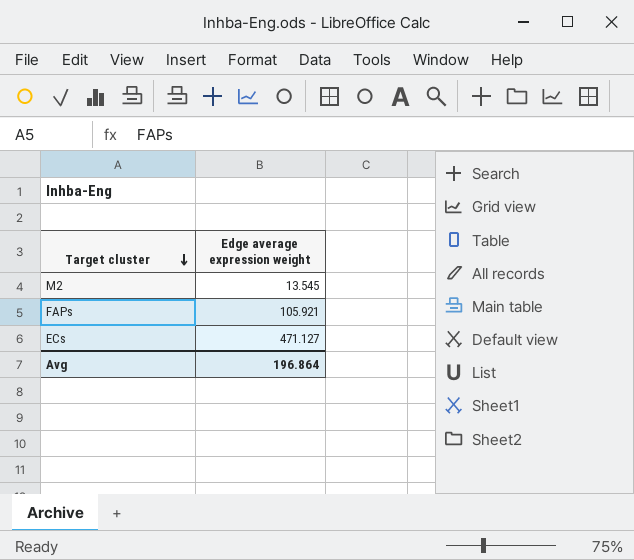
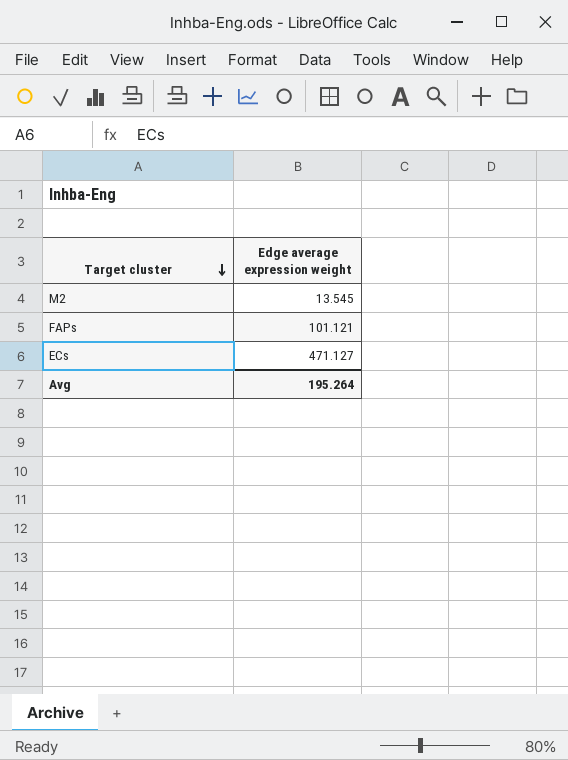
FAPs | Edge average expression weight: 105.921 -> 101.121
Avg | Edge average expression weight: 196.864 -> 195.264

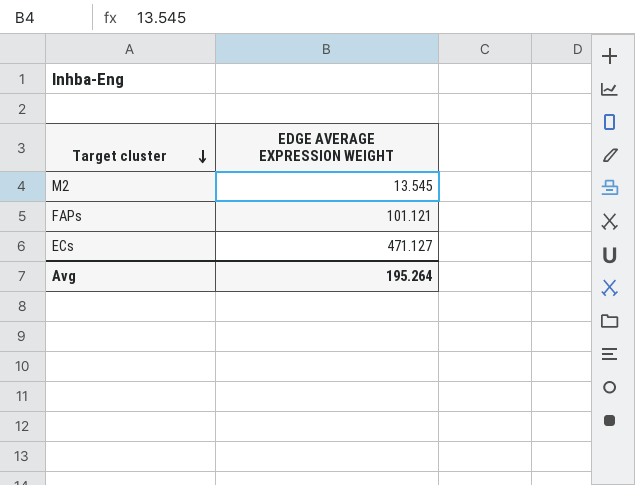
column name: Edge average expression weight -> EDGE AVERAGE EXPRESSION WEIGHT

